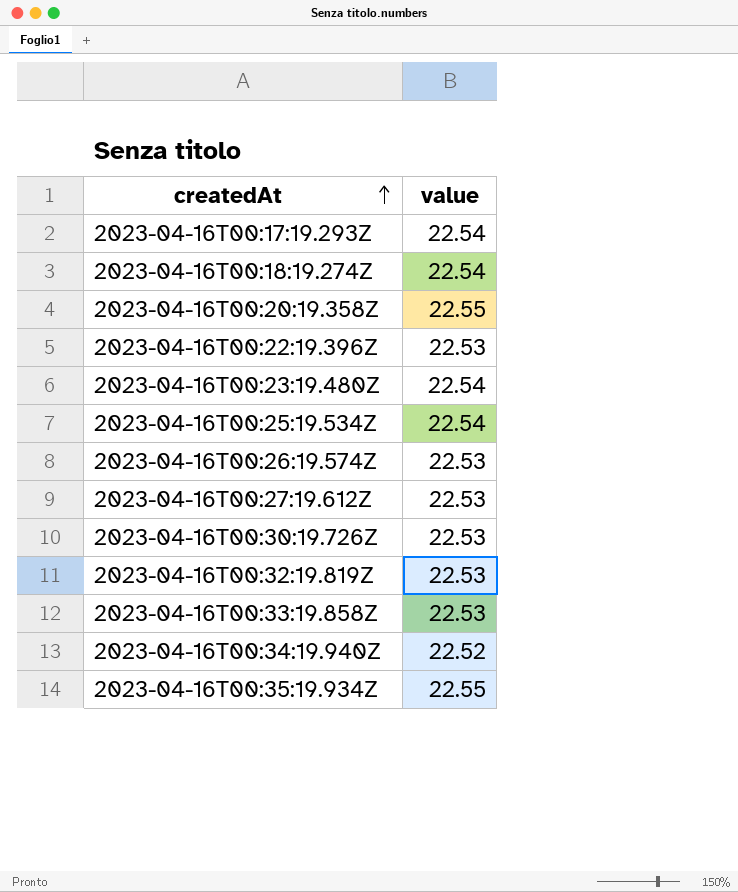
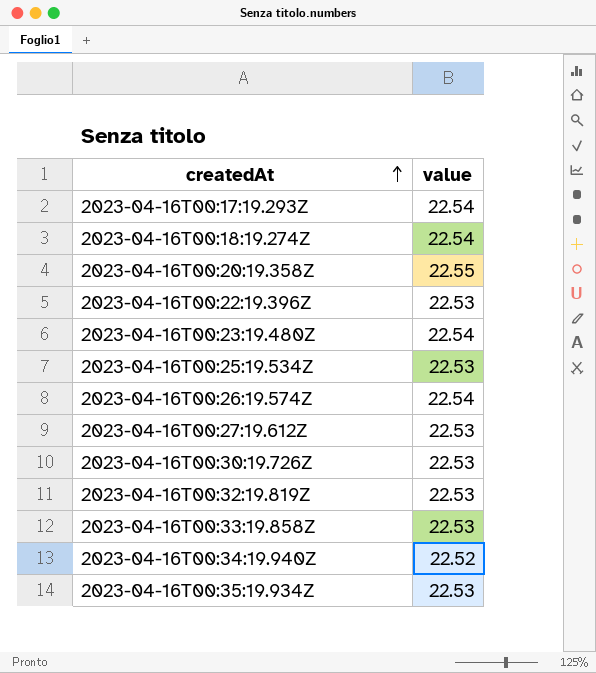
2023-04-16T00:25:19.534Z | value: 22.54 -> 22.53
2023-04-16T00:26:19.574Z | value: 22.53 -> 22.54
2023-04-16T00:35:19.934Z | value: 22.55 -> 22.53

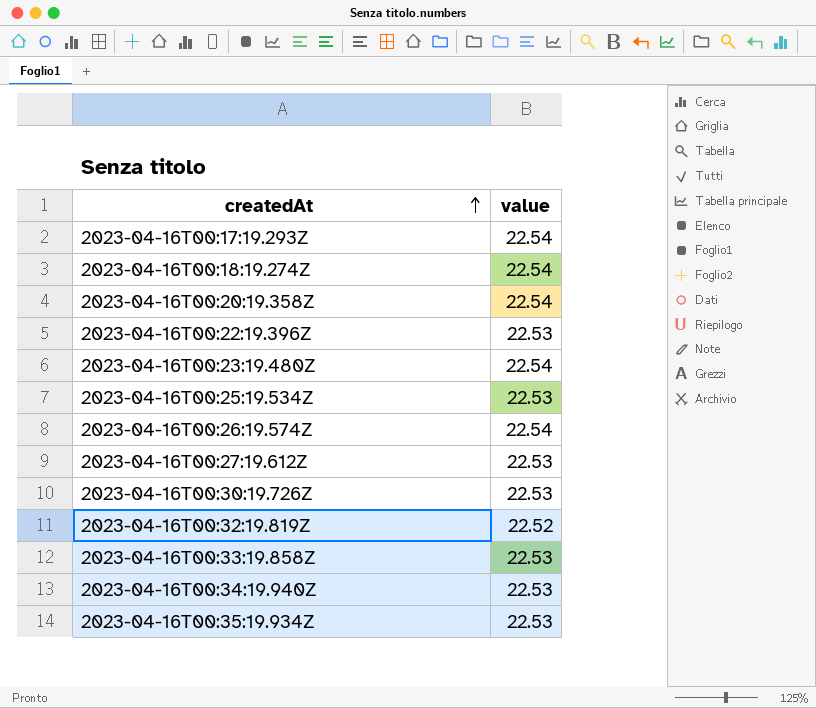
2023-04-16T00:20:19.358Z | value: 22.55 -> 22.54
2023-04-16T00:32:19.819Z | value: 22.53 -> 22.52
2023-04-16T00:34:19.940Z | value: 22.52 -> 22.53

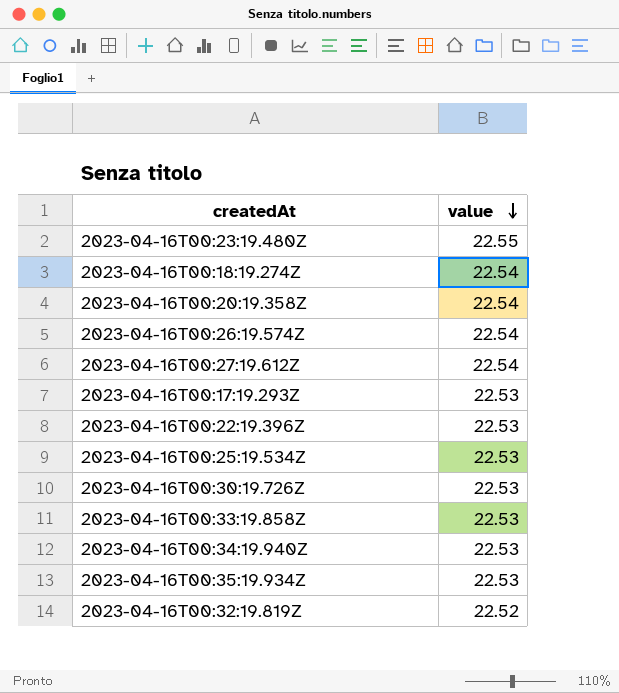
row order: createdAt ascending -> value descending
2023-04-16T00:23:19.480Z | value: 22.54 -> 22.55
2023-04-16T00:27:19.612Z | value: 22.53 -> 22.54
2023-04-16T00:17:19.293Z | value: 22.54 -> 22.53

